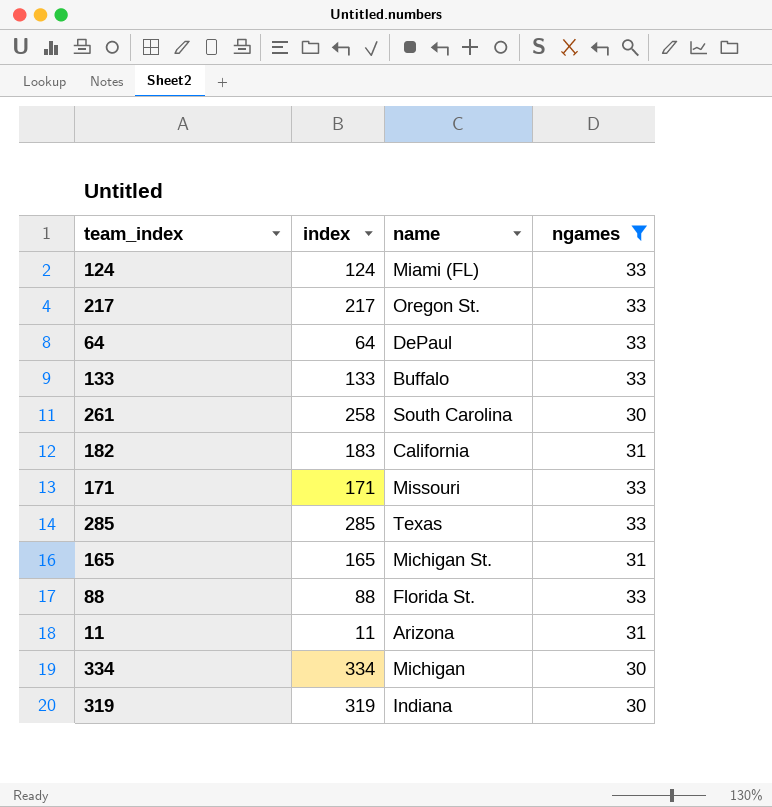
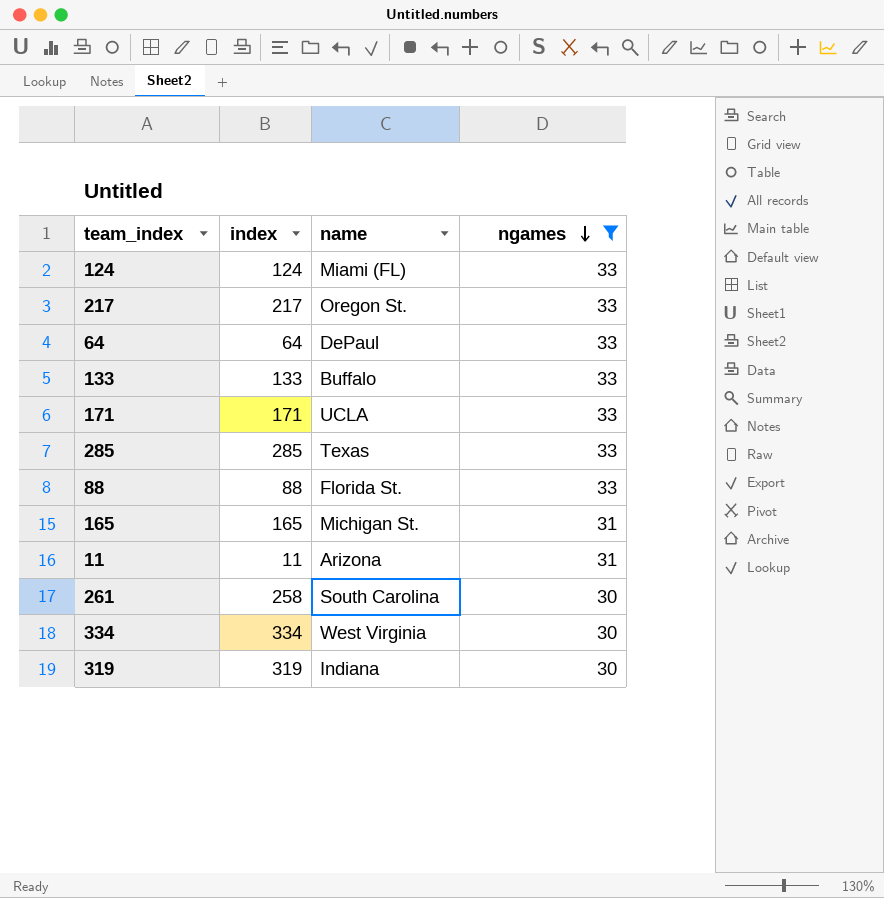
row order: none -> ngames descending
row 182: 183 | California | 31 -> none
171 | name: Missouri -> UCLA
334 | name: Michigan -> West Virginia

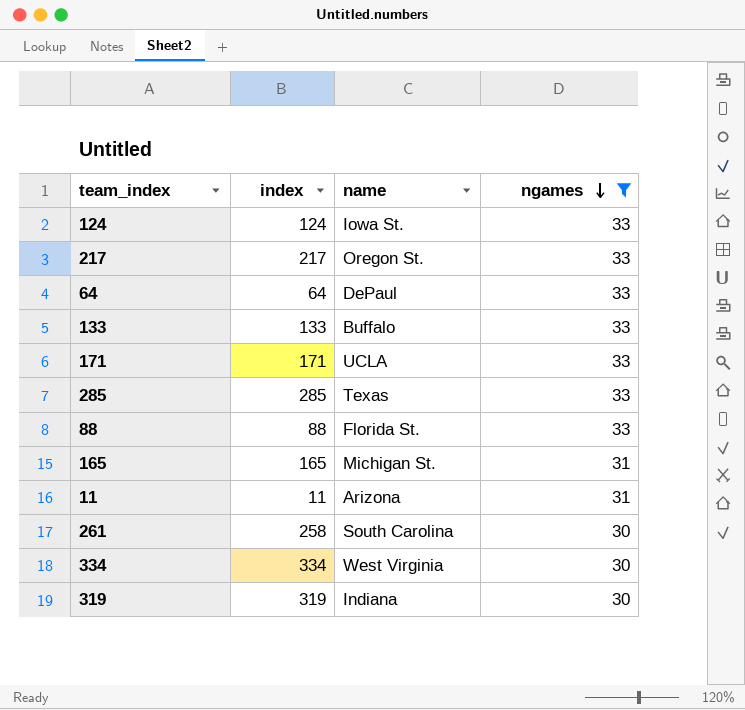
124 | name: Miami (FL) -> Iowa St.

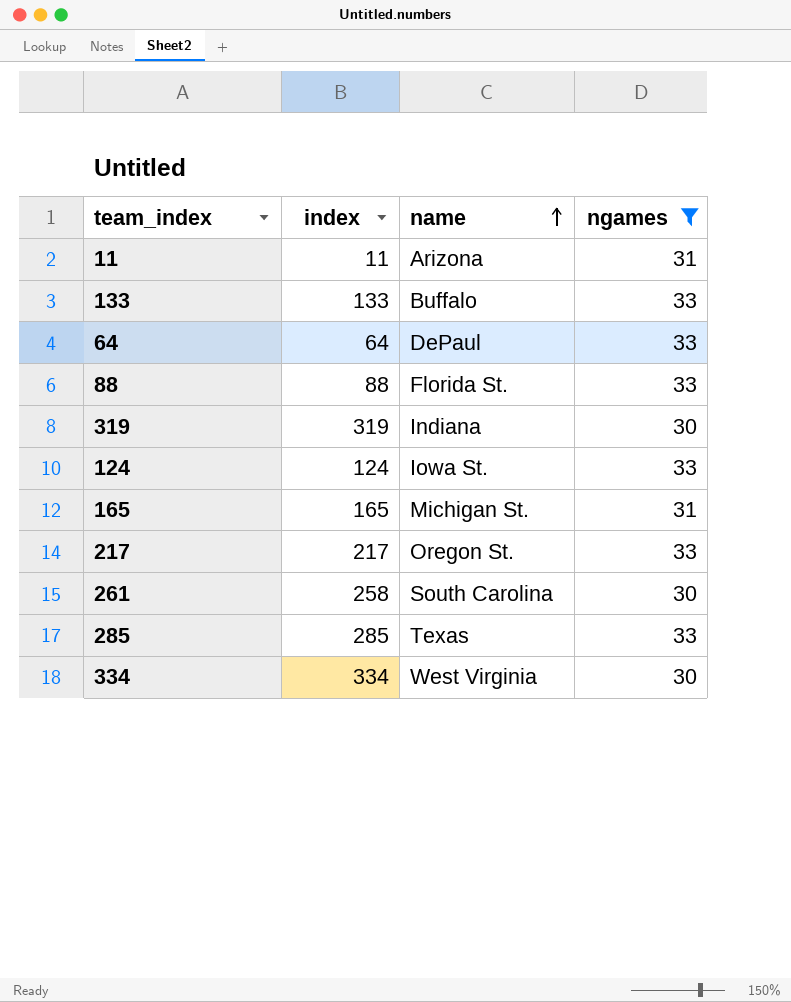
row order: ngames descending -> name ascending
row 171: 171 | UCLA | 33 -> none

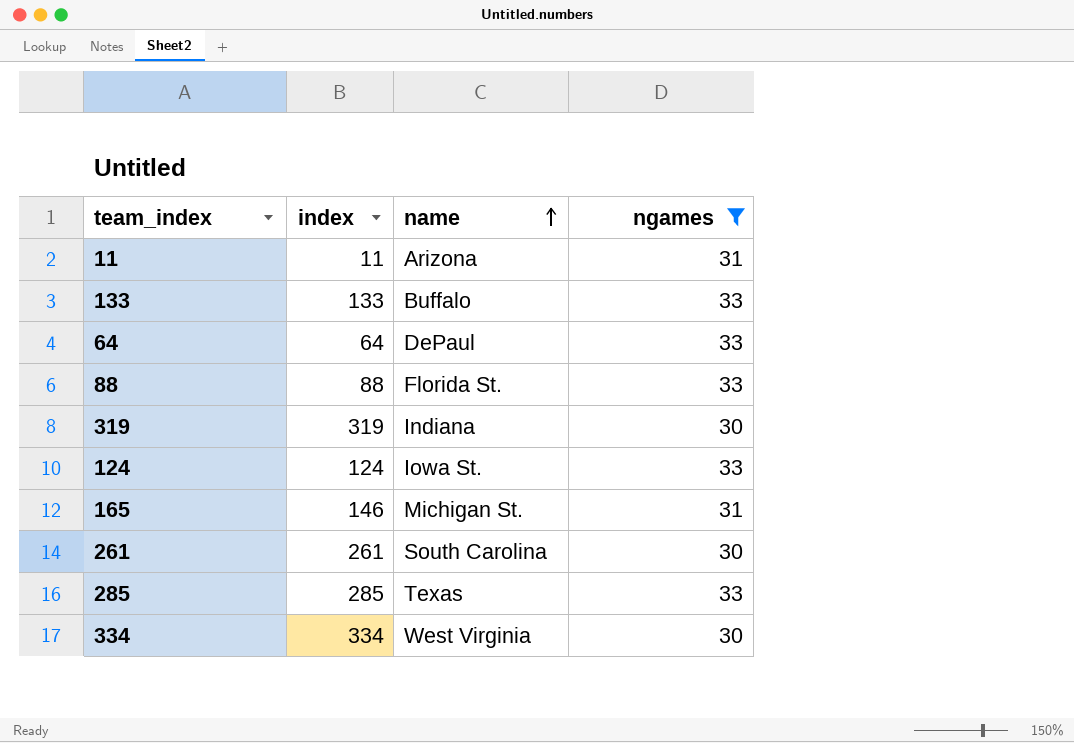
row 217: 217 | Oregon St. | 33 -> none
165 | index: 165 -> 146
261 | index: 258 -> 261

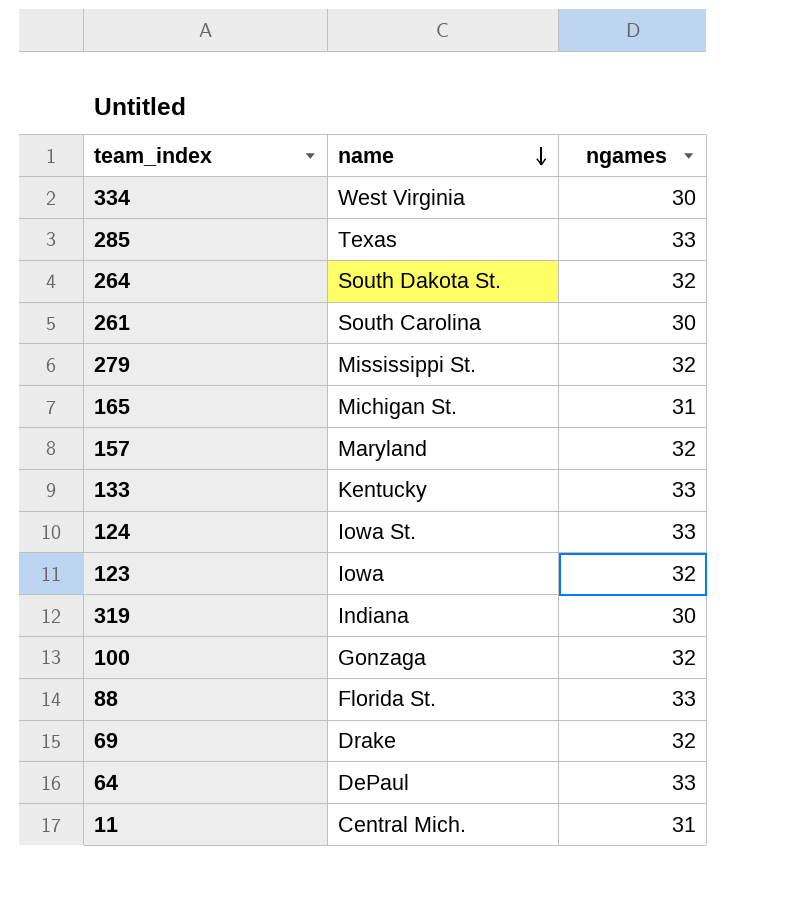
filter: ngames != 32 -> none
row order: name ascending -> name descending
column index | position: 2 -> none
133 | name: Buffalo -> Kentucky
11 | name: Arizona -> Central Mich.

